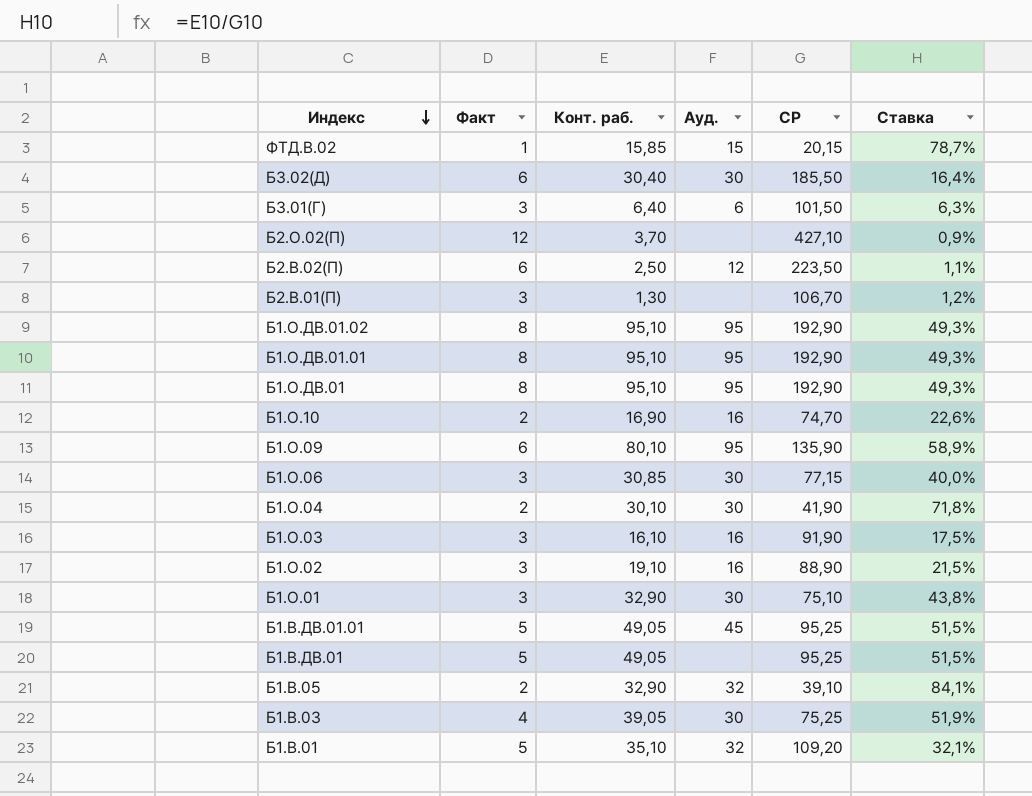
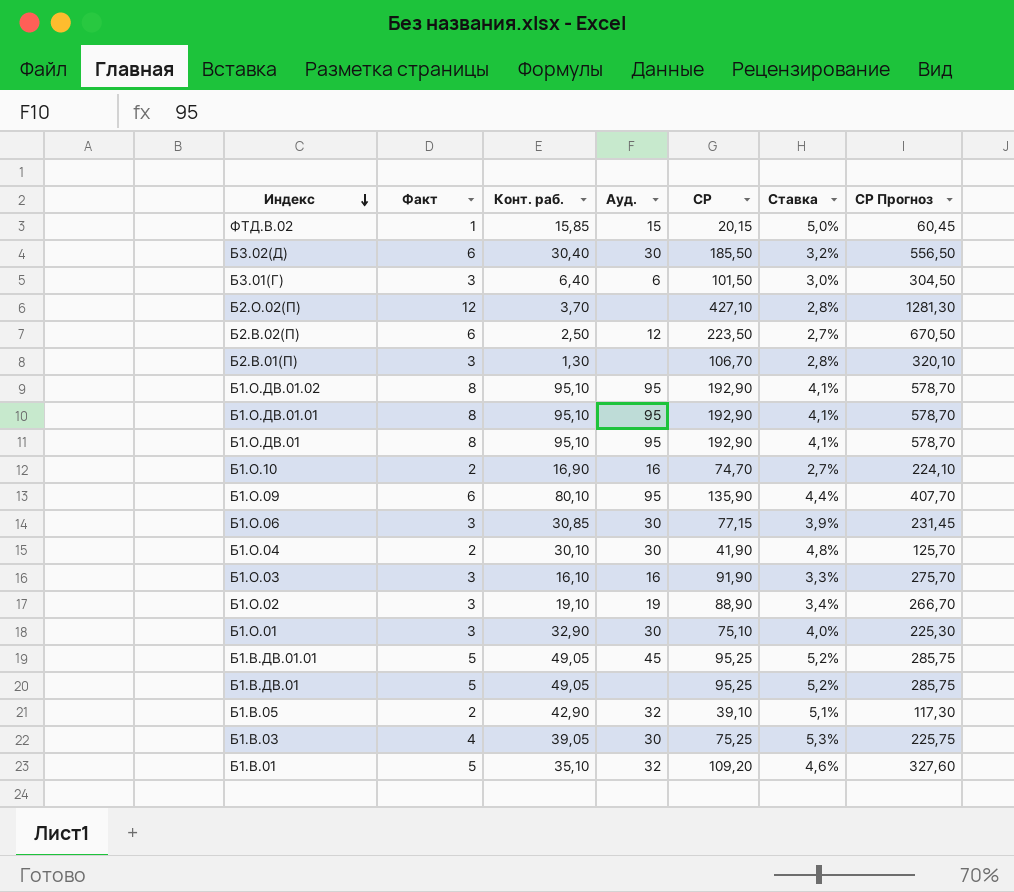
column Ставка | formula: [Конт. раб.] / [СР] -> [Факт] / [СР]
column СР Прогноз | formula: none -> [СР] * 3
Б1.О.02 | Ауд.: 16 -> 19
Б1.В.05 | Конт. раб.: 32,90 -> 42,90

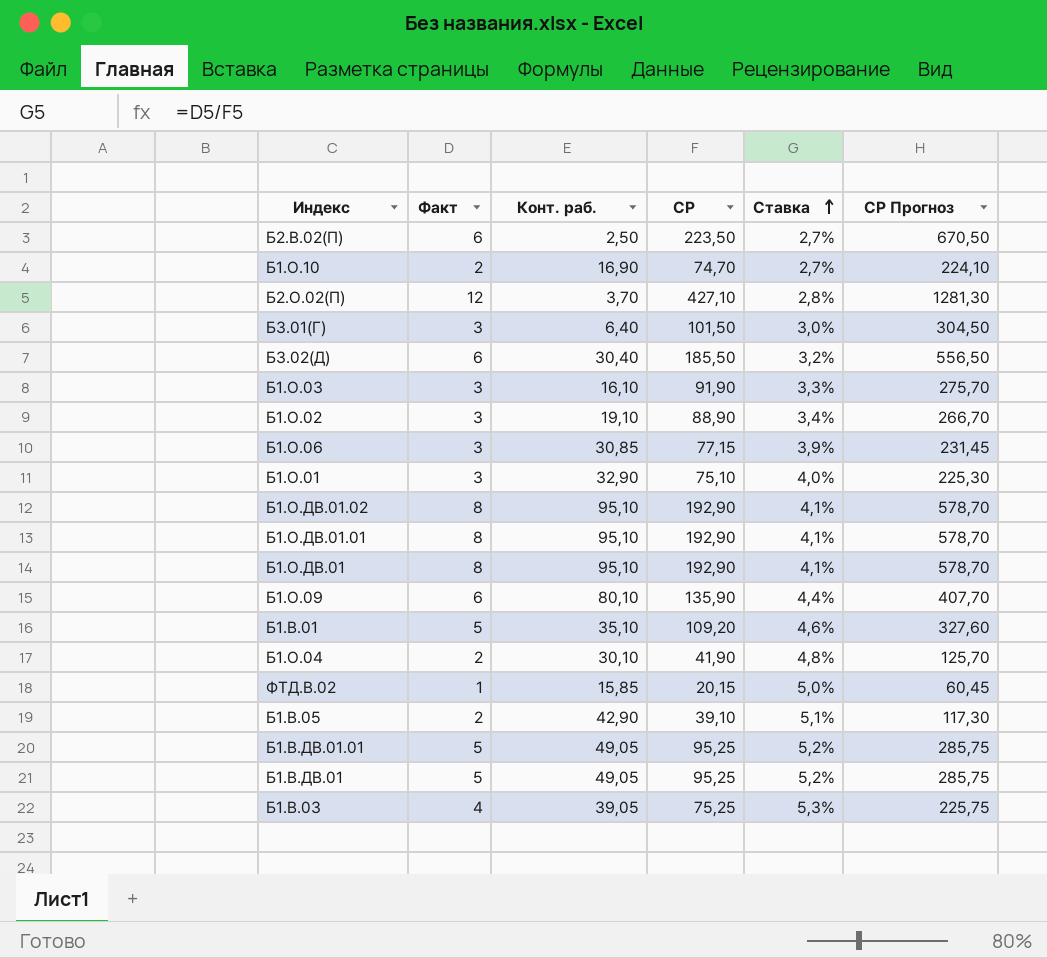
row order: Индекс descending -> Ставка ascending
column Ауд. | position: 4 -> none
row Б2.В.01(П): 3 | 1,30 | none | 106,70 | 2,8% | 320,10 -> none

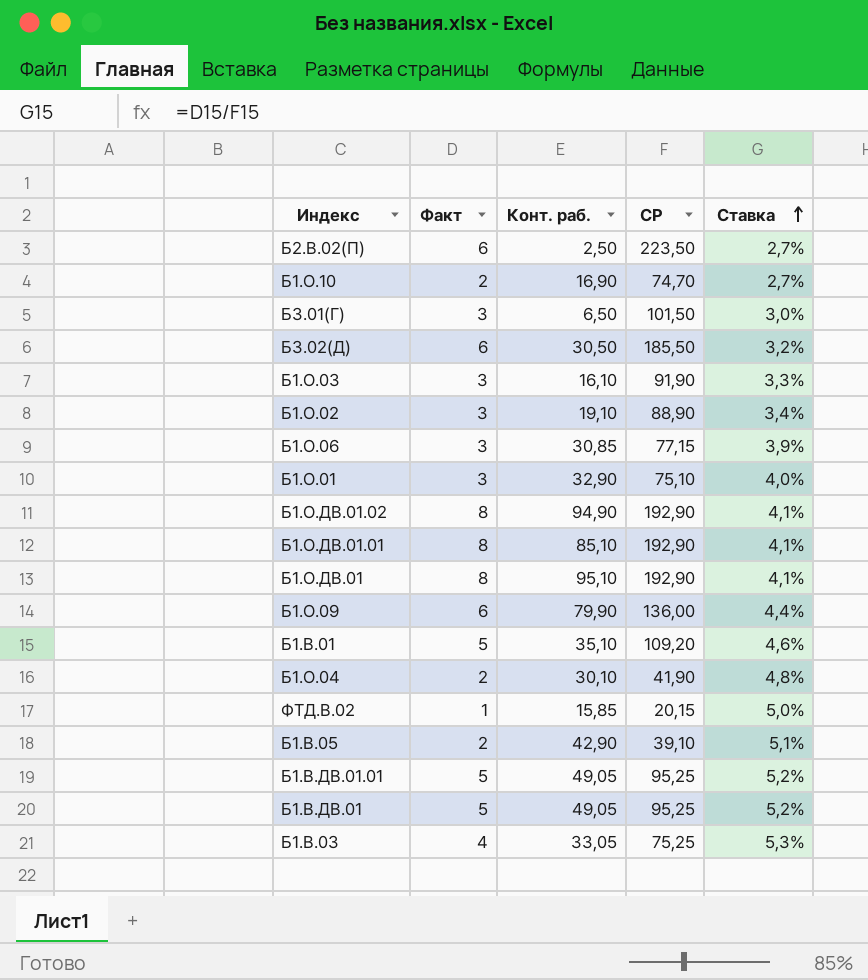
column СР Прогноз | formula: [СР] * 3 -> none
row Б2.О.02(П): 12 | 3,70 | 427,10 | 2,8% | 1281,30 -> none
Б3.01(Г) | Конт. раб.: 6,40 -> 6,50
Б3.02(Д) | Конт. раб.: 30,40 -> 30,50
Б1.О.ДВ.01.02 | Конт. раб.: 95,10 -> 94,90
Б1.О.ДВ.01.01 | Конт. раб.: 95,10 -> 85,10
Б1.О.09 | Конт. раб.: 80,10 -> 79,90
Б1.О.09 | СР: 135,90 -> 136,00
Б1.В.03 | Конт. раб.: 39,05 -> 33,05

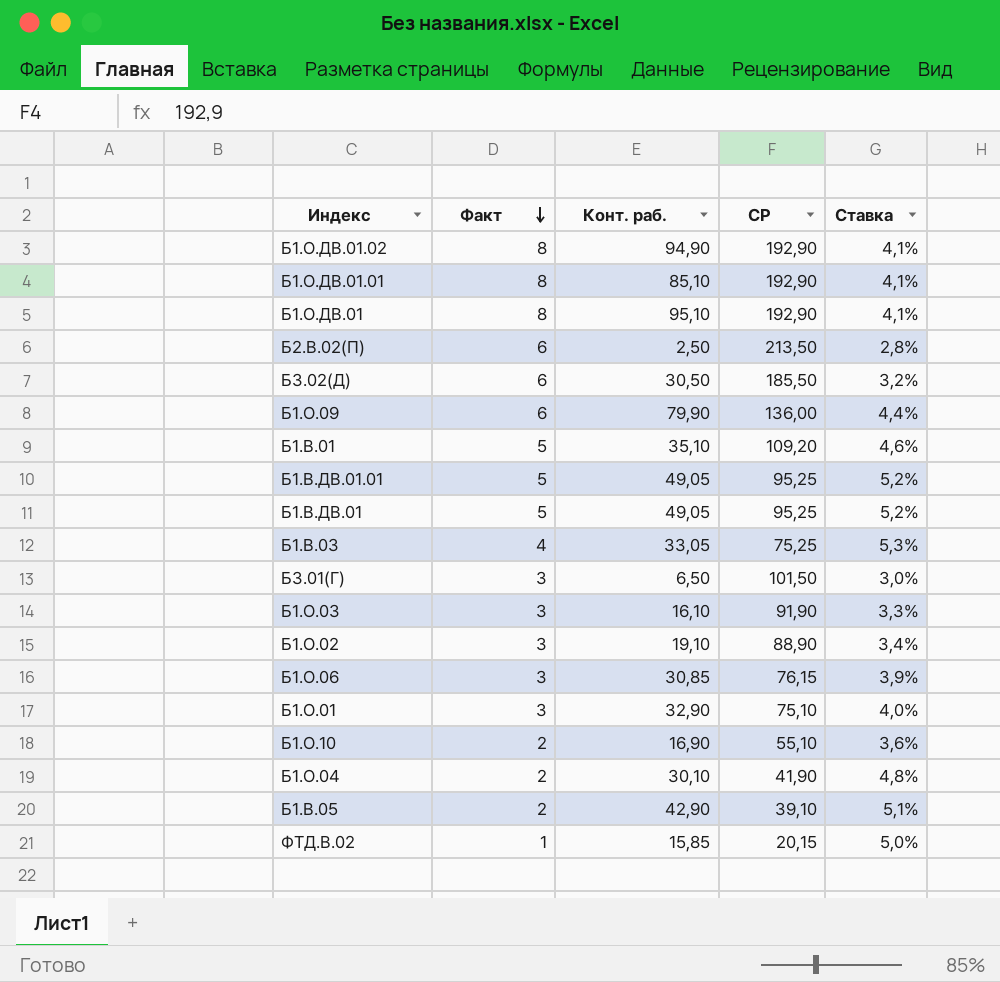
row order: Ставка ascending -> Факт descending
Б2.В.02(П) | СР: 223,50 -> 213,50
Б2.В.02(П) | Ставка: 2,7% -> 2,8%
Б1.О.06 | СР: 77,15 -> 76,15
Б1.О.10 | СР: 74,70 -> 55,10
Б1.О.10 | Ставка: 2,7% -> 3,6%

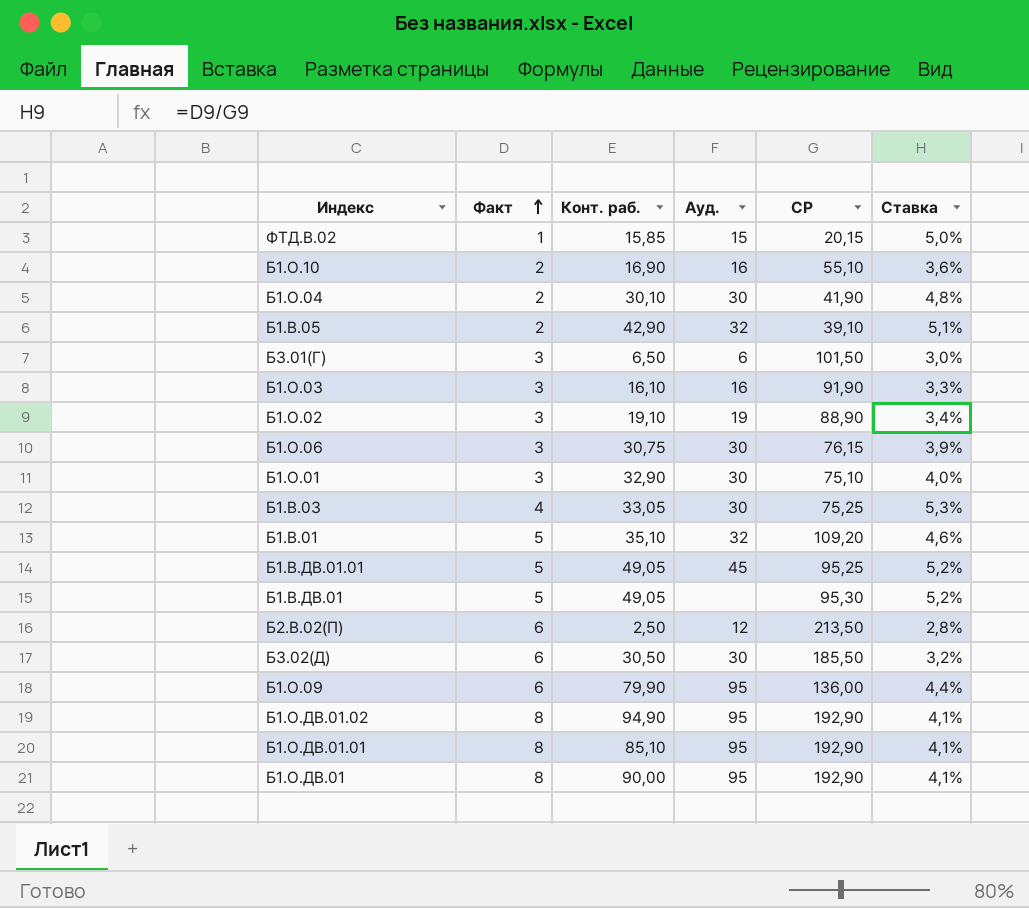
row order: Факт descending -> Факт ascending
column Ауд. | position: none -> 4
Б1.О.06 | Конт. раб.: 30,85 -> 30,75
Б1.В.ДВ.01 | СР: 95,25 -> 95,30
Б1.О.ДВ.01 | Конт. раб.: 95,10 -> 90,00

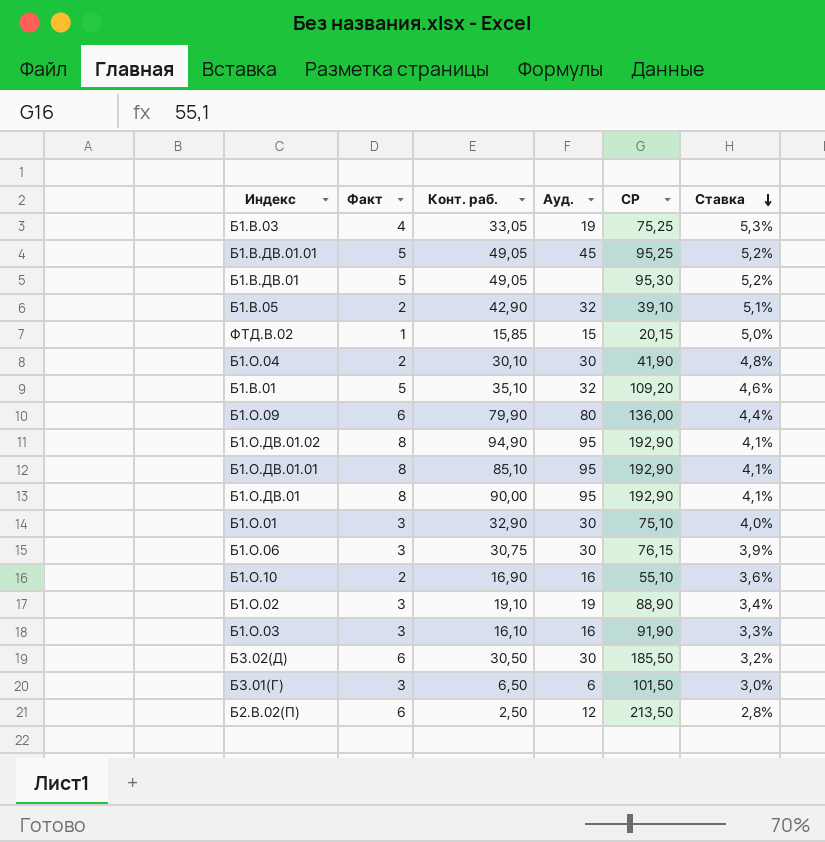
row order: Факт ascending -> Ставка descending
Б1.В.03 | Ауд.: 30 -> 19
Б1.О.09 | Ауд.: 95 -> 80

